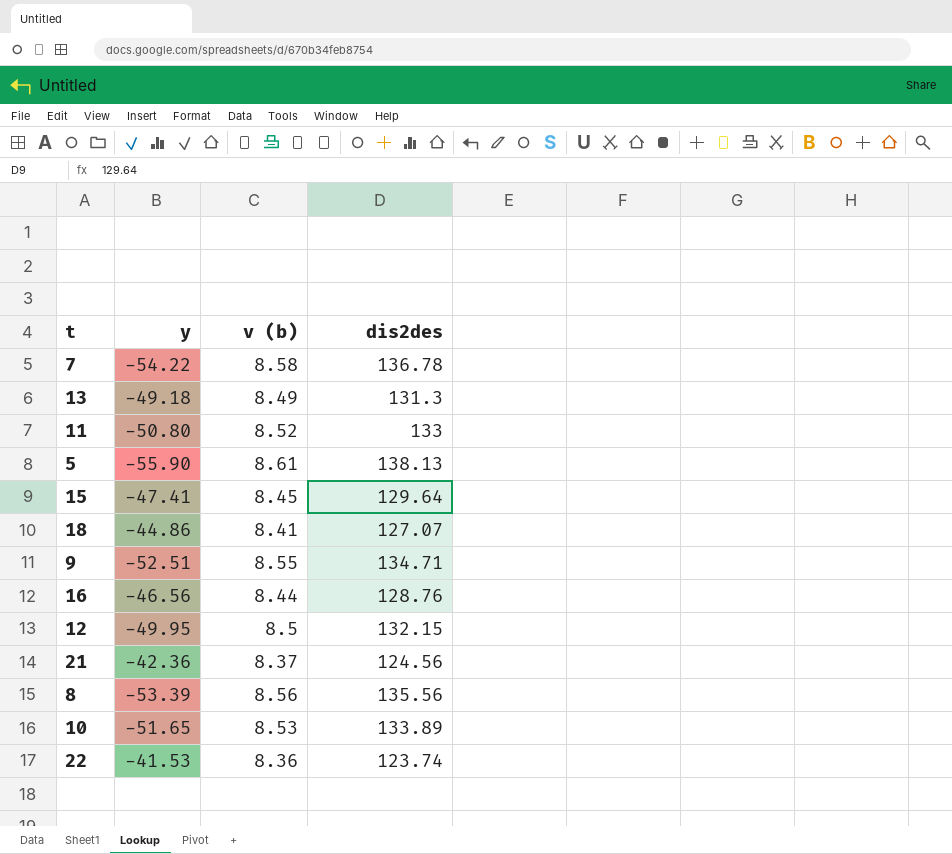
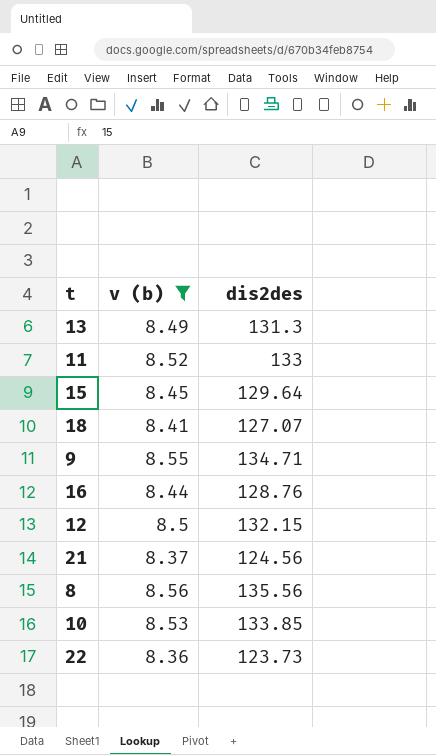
filter: none -> v (b) <= 8.56
column y | position: 2 -> none
10 | dis2des: 133.89 -> 133.85
22 | dis2des: 123.74 -> 123.73

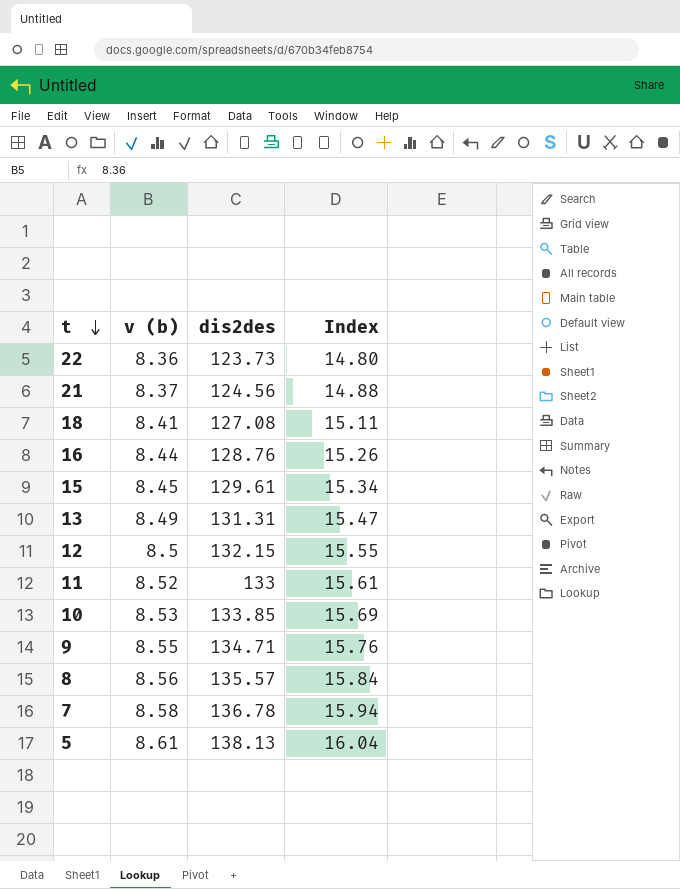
filter: v (b) <= 8.56 -> none
row order: none -> t descending
column Index | formula: none -> [dis2des] / [v (b)]
18 | dis2des: 127.07 -> 127.08
15 | dis2des: 129.64 -> 129.61
13 | dis2des: 131.3 -> 131.31
8 | dis2des: 135.56 -> 135.57

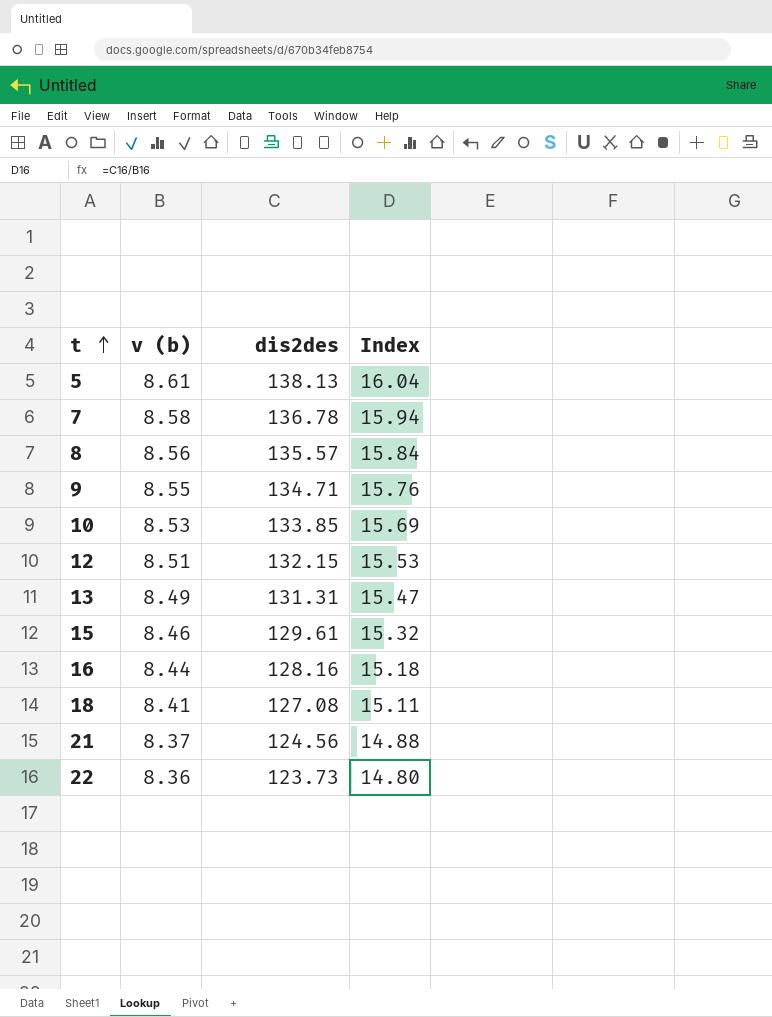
row order: t descending -> t ascending
row 11: 8.52 | 133 | 15.61 -> none
12 | v (b): 8.5 -> 8.51
12 | Index: 15.55 -> 15.53
15 | v (b): 8.45 -> 8.46
15 | Index: 15.34 -> 15.32
16 | dis2des: 128.76 -> 128.16
16 | Index: 15.26 -> 15.18

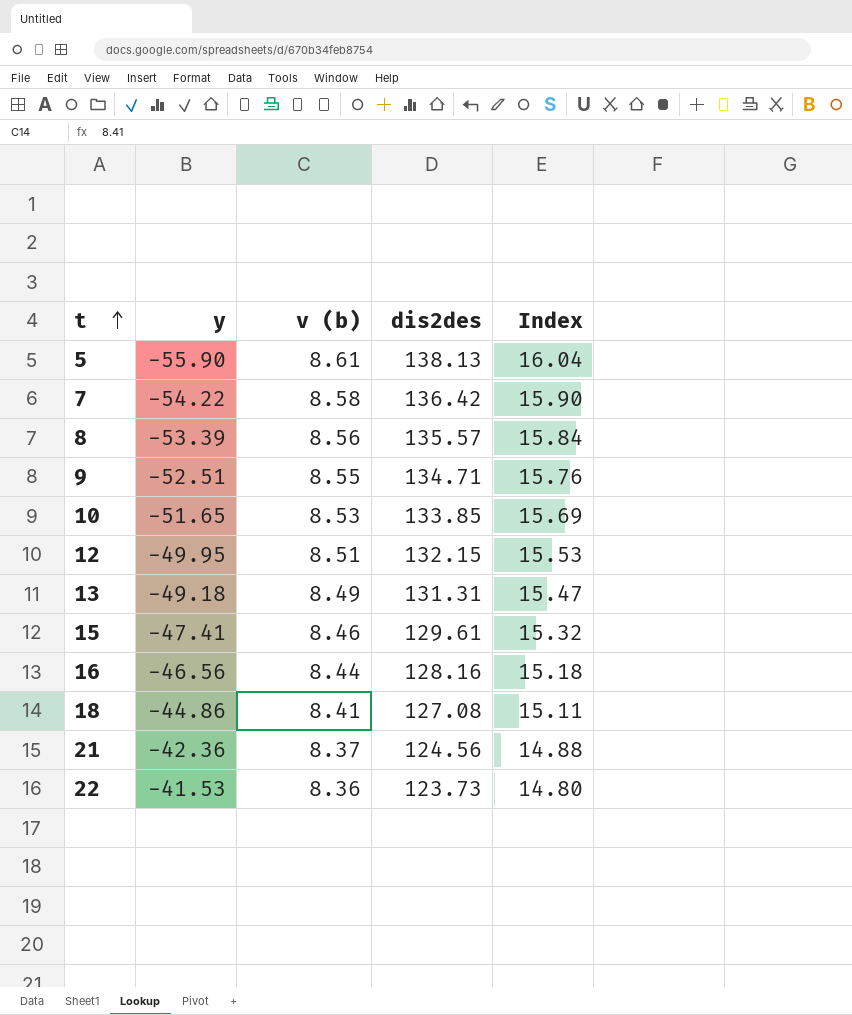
column y | position: none -> 2
7 | dis2des: 136.78 -> 136.42
7 | Index: 15.94 -> 15.90

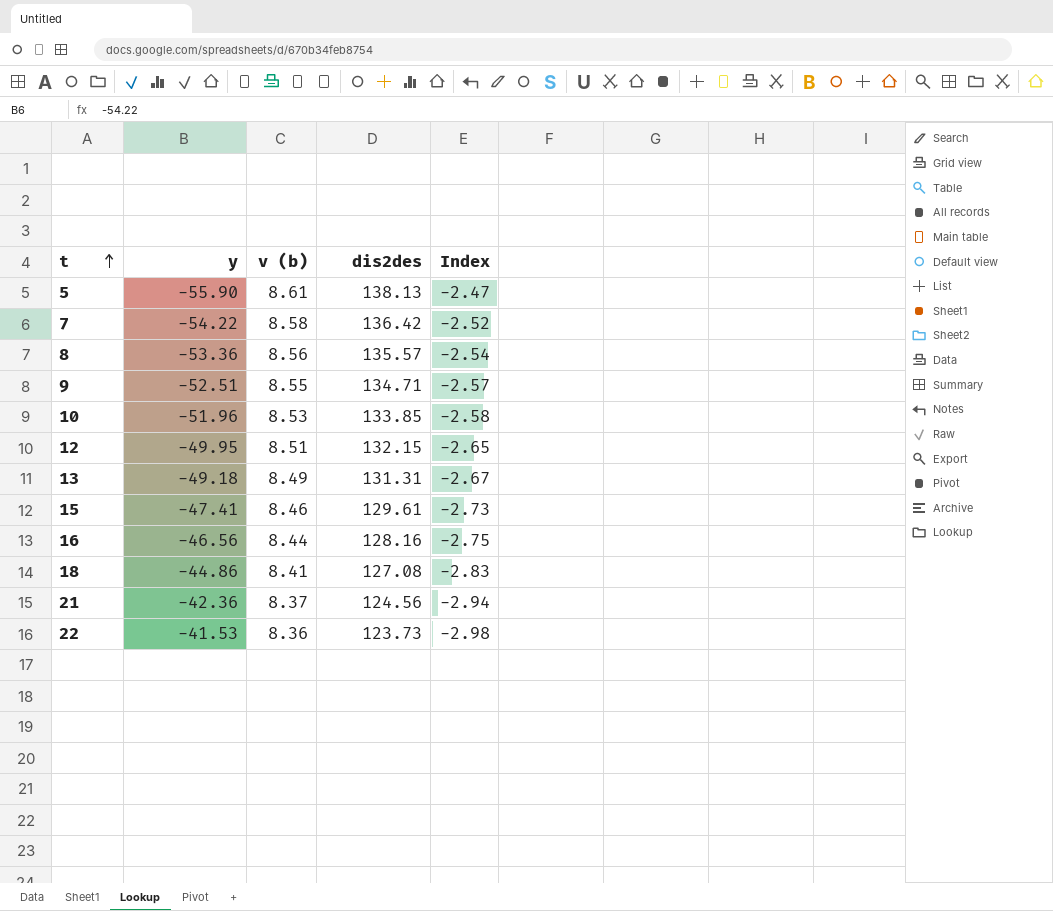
column Index | formula: [dis2des] / [v (b)] -> [dis2des] / [y]
8 | y: -53.39 -> -53.36
10 | y: -51.65 -> -51.96

